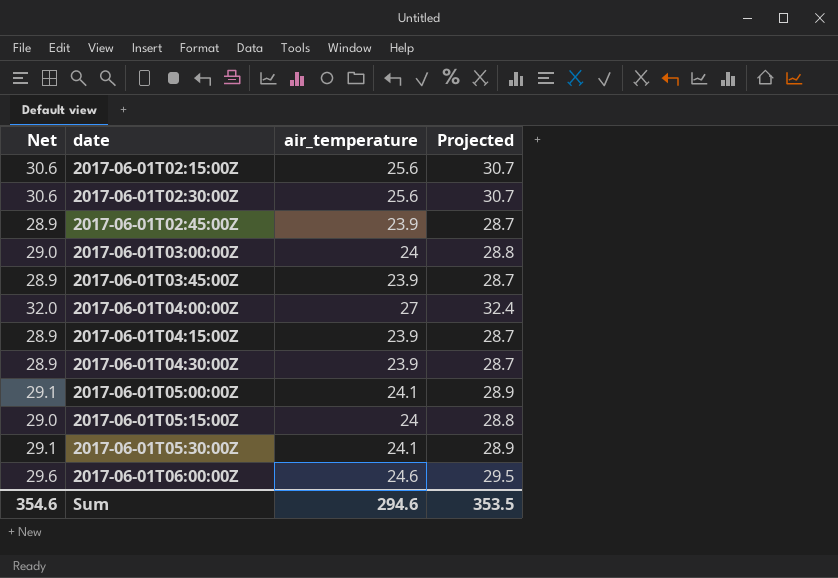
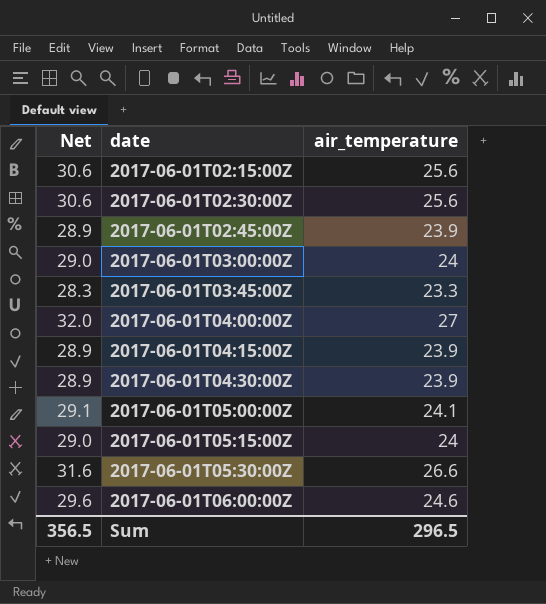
column Projected | formula: [air_temperature] * 1.2 -> none
2017-06-01T03:45:00Z | Net: 28.9 -> 28.3
2017-06-01T03:45:00Z | air_temperature: 23.9 -> 23.3
2017-06-01T05:30:00Z | Net: 29.1 -> 31.6
2017-06-01T05:30:00Z | air_temperature: 24.1 -> 26.6
Sum | Net: 354.6 -> 356.5
Sum | air_temperature: 294.6 -> 296.5

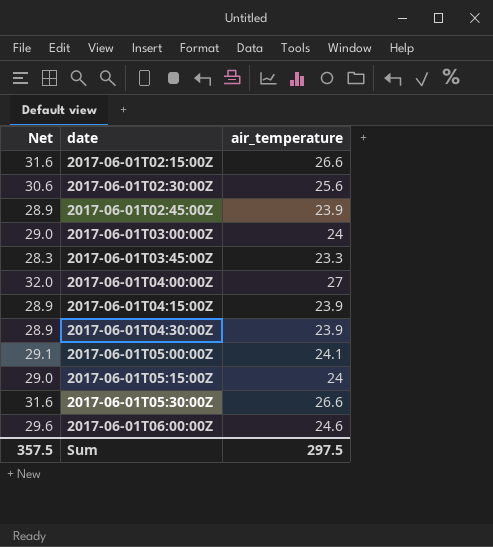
2017-06-01T02:15:00Z | Net: 30.6 -> 31.6
2017-06-01T02:15:00Z | air_temperature: 25.6 -> 26.6
Sum | Net: 356.5 -> 357.5
Sum | air_temperature: 296.5 -> 297.5

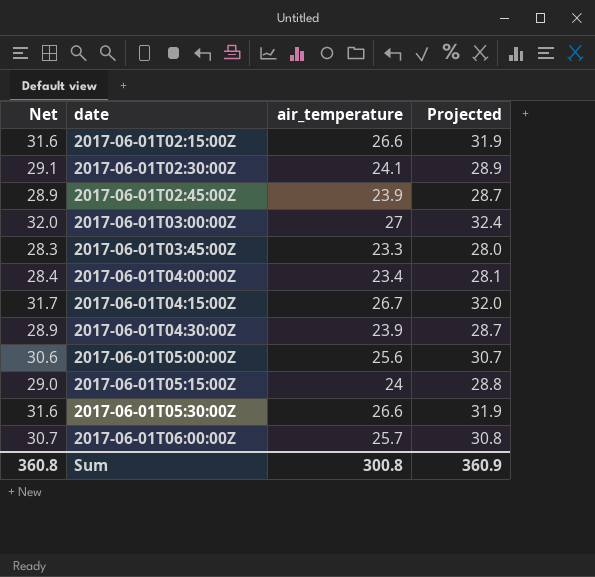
column Projected | formula: none -> [air_temperature] * 1.2
2017-06-01T02:30:00Z | Net: 30.6 -> 29.1
2017-06-01T02:30:00Z | air_temperature: 25.6 -> 24.1
2017-06-01T03:00:00Z | Net: 29.0 -> 32.0
2017-06-01T03:00:00Z | air_temperature: 24 -> 27
2017-06-01T04:00:00Z | Net: 32.0 -> 28.4
2017-06-01T04:00:00Z | air_temperature: 27 -> 23.4
2017-06-01T04:15:00Z | Net: 28.9 -> 31.7
2017-06-01T04:15:00Z | air_temperature: 23.9 -> 26.7
2017-06-01T05:00:00Z | Net: 29.1 -> 30.6
2017-06-01T05:00:00Z | air_temperature: 24.1 -> 25.6
2017-06-01T06:00:00Z | Net: 29.6 -> 30.7
2017-06-01T06:00:00Z | air_temperature: 24.6 -> 25.7
Sum | Net: 357.5 -> 360.8
Sum | air_temperature: 297.5 -> 300.8

